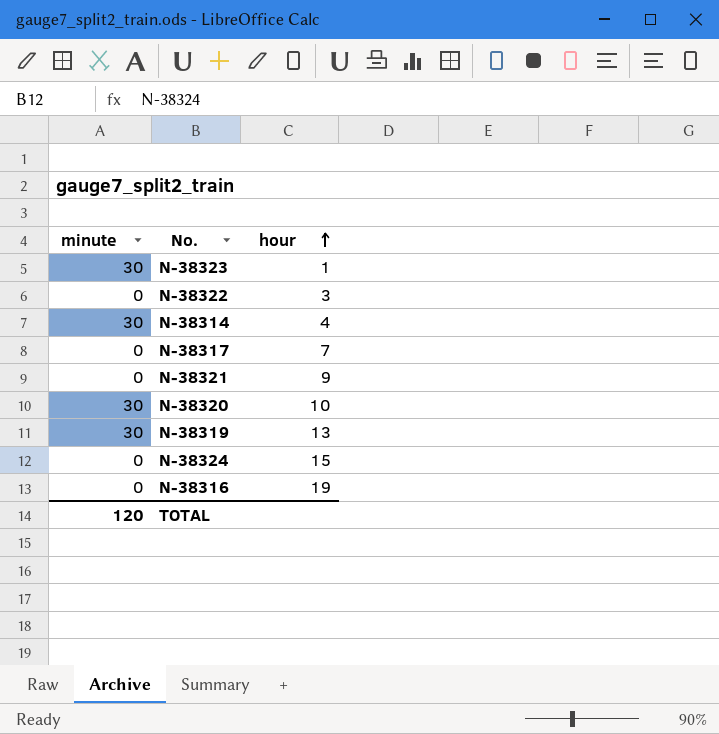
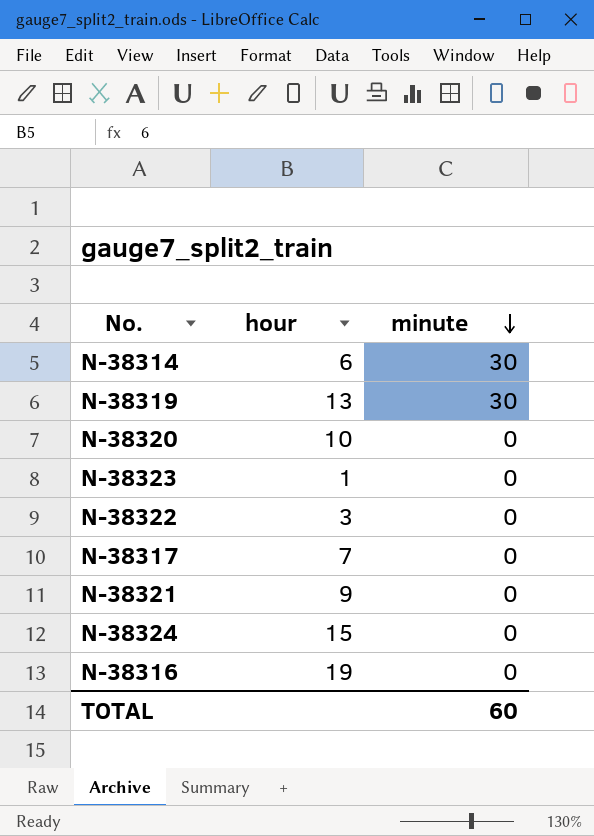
row order: hour ascending -> minute descending
column minute | position: 1 -> 3
N-38314 | hour: 4 -> 6
N-38320 | minute: 30 -> 0
N-38323 | minute: 30 -> 0
TOTAL | minute: 120 -> 60

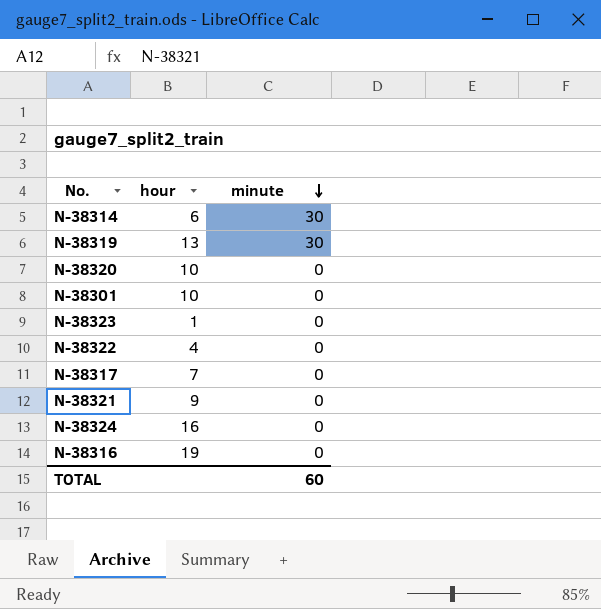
row N-38301: none -> 10 | 0
N-38322 | hour: 3 -> 4
N-38324 | hour: 15 -> 16

